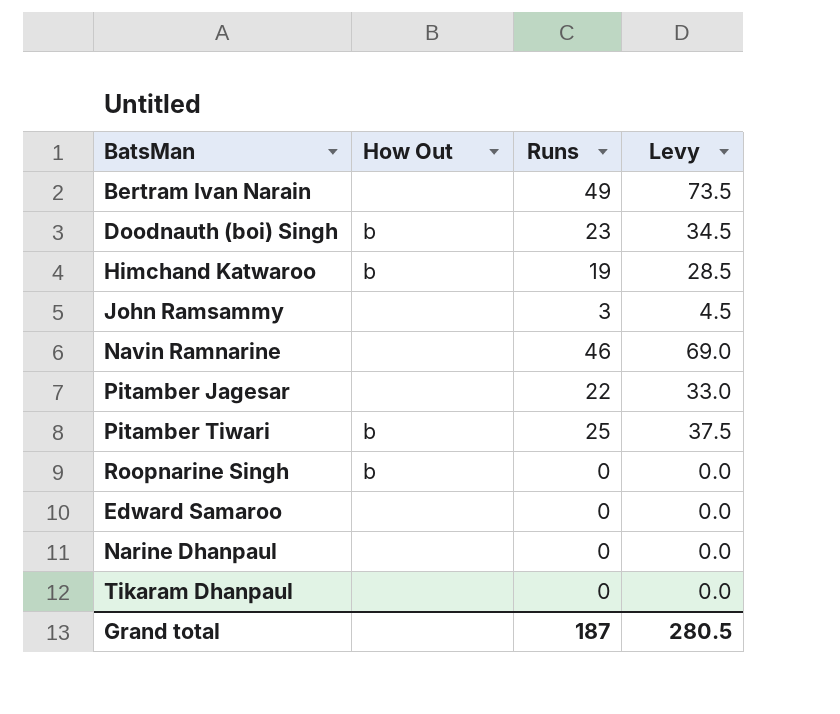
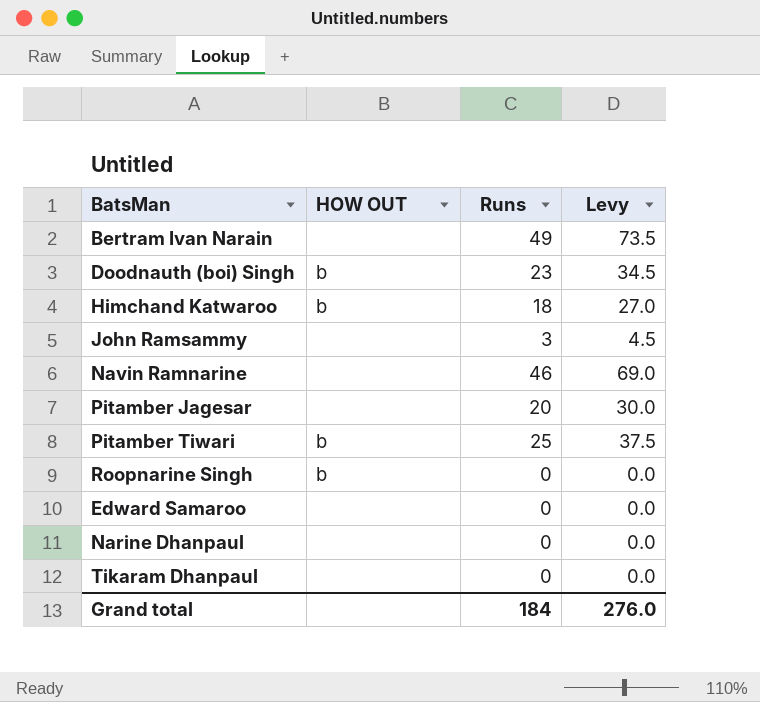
column name: How Out -> HOW OUT
Himchand Katwaroo | Runs: 19 -> 18
Himchand Katwaroo | Levy: 28.5 -> 27.0
Pitamber Jagesar | Runs: 22 -> 20
Pitamber Jagesar | Levy: 33.0 -> 30.0
Grand total | Runs: 187 -> 184
Grand total | Levy: 280.5 -> 276.0

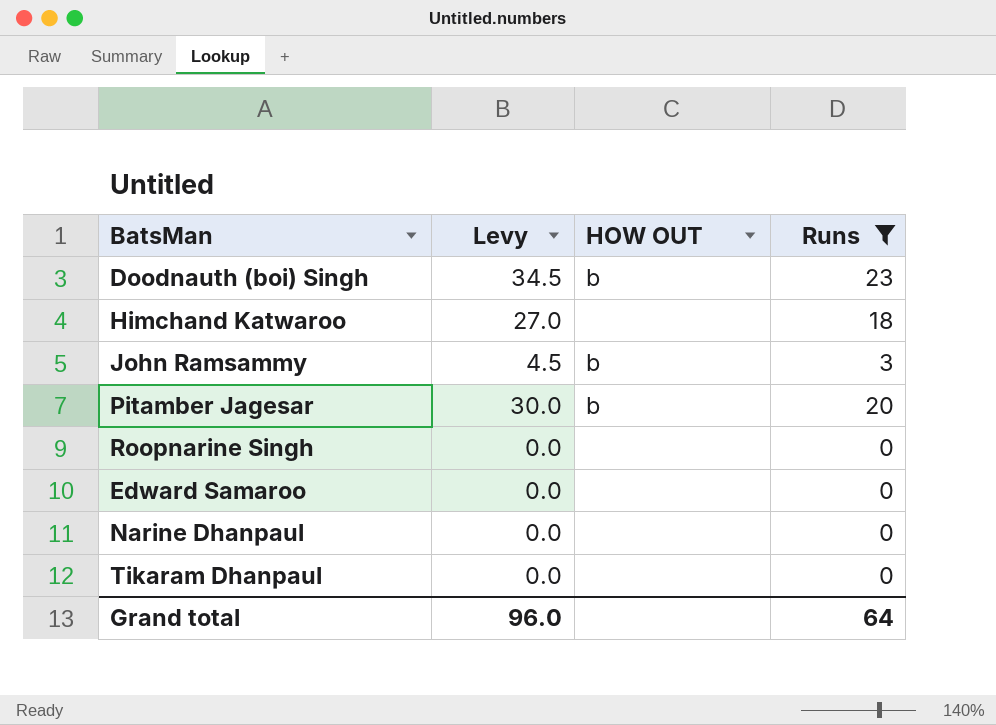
filter: none -> Runs <= 23
column Levy | position: 4 -> 2
Himchand Katwaroo | HOW OUT: b -> none
John Ramsammy | HOW OUT: none -> b
Pitamber Jagesar | HOW OUT: none -> b
Roopnarine Singh | HOW OUT: b -> none
Grand total | Levy: 276.0 -> 96.0
Grand total | Runs: 184 -> 64

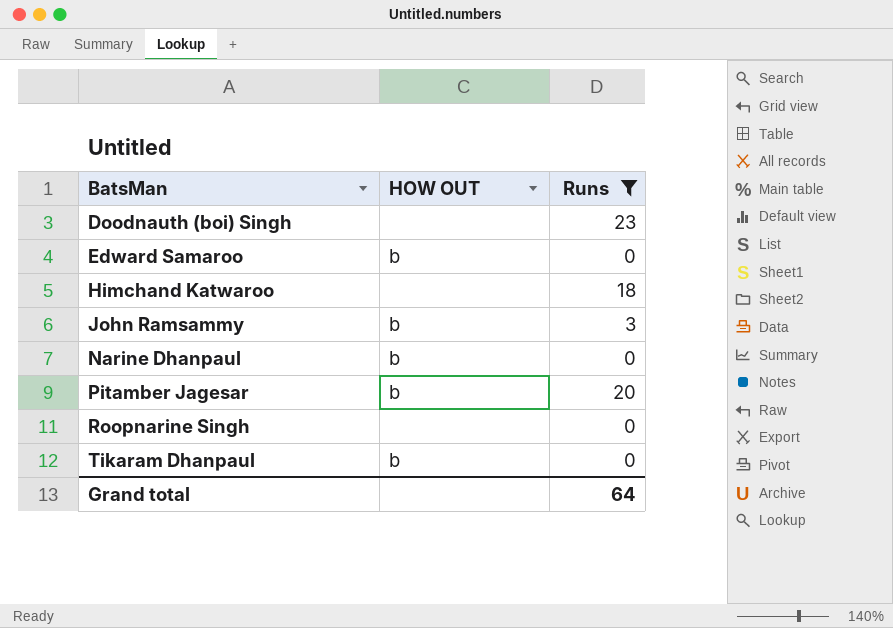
row order: none -> BatsMan ascending
column Levy | formula: [Runs] * 1.5 -> none
Doodnauth (boi) Singh | HOW OUT: b -> none
Edward Samaroo | HOW OUT: none -> b
Narine Dhanpaul | HOW OUT: none -> b
Tikaram Dhanpaul | HOW OUT: none -> b

